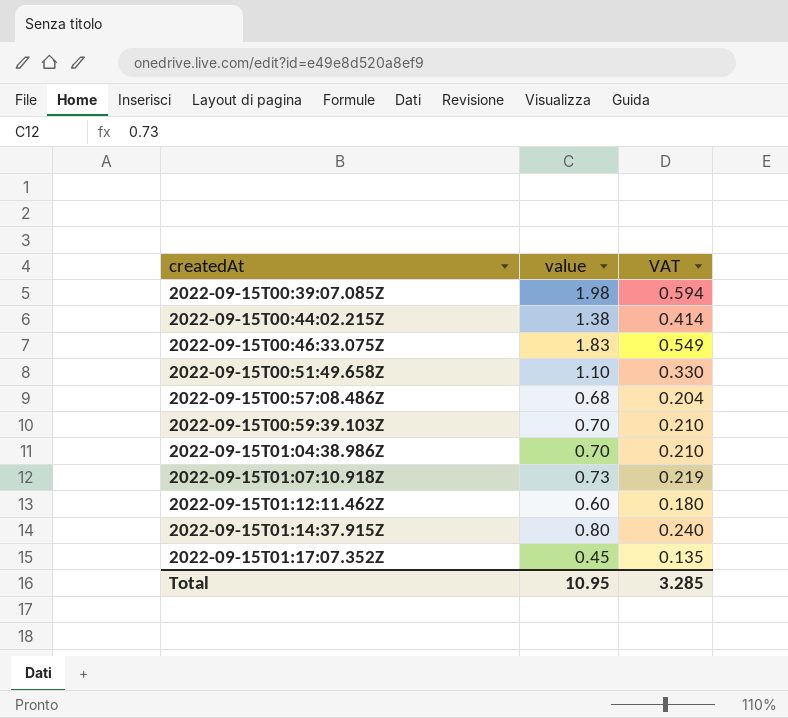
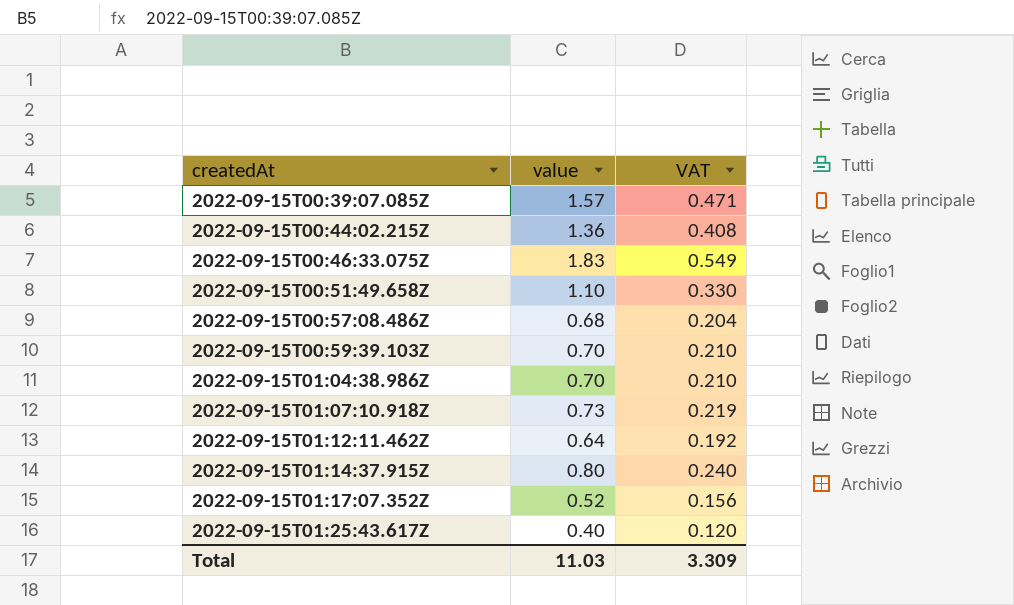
2022-09-15T00:39:07.085Z | value: 1.98 -> 1.57
2022-09-15T00:39:07.085Z | VAT: 0.594 -> 0.471
2022-09-15T00:44:02.215Z | value: 1.38 -> 1.36
2022-09-15T00:44:02.215Z | VAT: 0.414 -> 0.408
2022-09-15T01:12:11.462Z | value: 0.60 -> 0.64
2022-09-15T01:12:11.462Z | VAT: 0.180 -> 0.192
2022-09-15T01:17:07.352Z | value: 0.45 -> 0.52
2022-09-15T01:17:07.352Z | VAT: 0.135 -> 0.156
row 2022-09-15T01:25:43.617Z: none -> 0.40 | 0.120
Total | value: 10.95 -> 11.03
Total | VAT: 3.285 -> 3.309

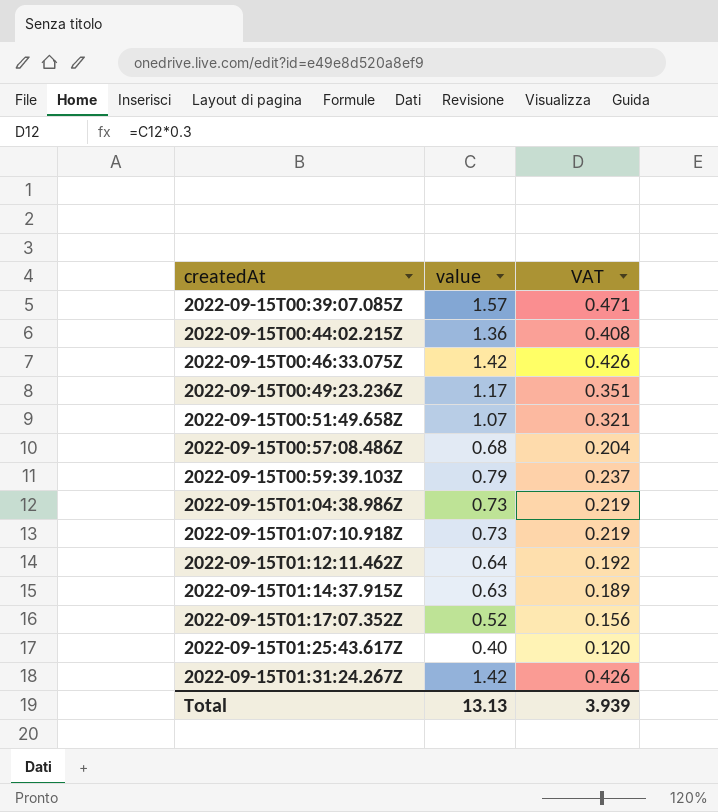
2022-09-15T00:46:33.075Z | value: 1.83 -> 1.42
2022-09-15T00:46:33.075Z | VAT: 0.549 -> 0.426
row 2022-09-15T00:49:23.236Z: none -> 1.17 | 0.351
2022-09-15T00:51:49.658Z | value: 1.10 -> 1.07
2022-09-15T00:51:49.658Z | VAT: 0.330 -> 0.321
2022-09-15T00:59:39.103Z | value: 0.70 -> 0.79
2022-09-15T00:59:39.103Z | VAT: 0.210 -> 0.237
2022-09-15T01:04:38.986Z | value: 0.70 -> 0.73
2022-09-15T01:04:38.986Z | VAT: 0.210 -> 0.219
2022-09-15T01:14:37.915Z | value: 0.80 -> 0.63
2022-09-15T01:14:37.915Z | VAT: 0.240 -> 0.189
row 2022-09-15T01:31:24.267Z: none -> 1.42 | 0.426
Total | value: 11.03 -> 13.13
Total | VAT: 3.309 -> 3.939

